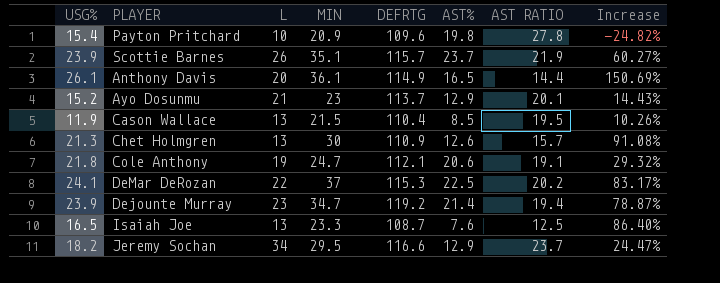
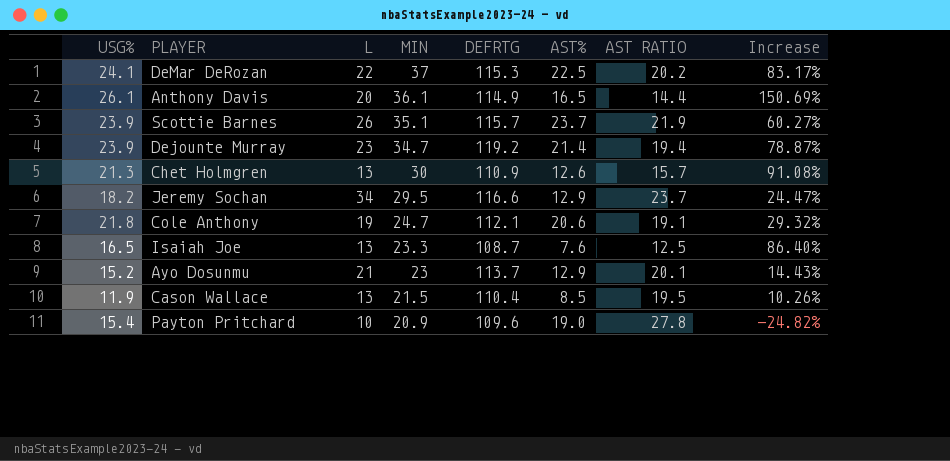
row order: none -> MIN descending
Payton Pritchard | AST%: 19.8 -> 19.0

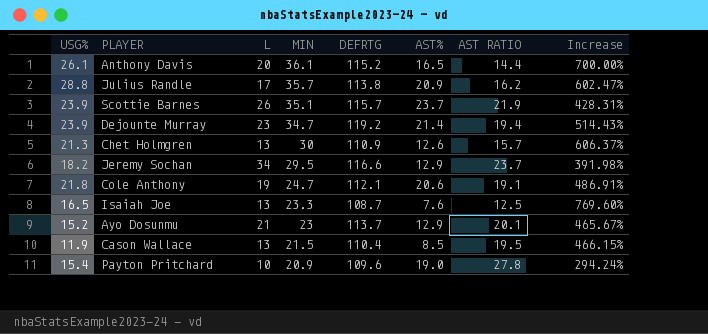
column Increase | formula: ([MIN] - [AST RATIO]) / [AST RATIO] -> ([DEFRTG] - [AST RATIO]) / [AST RATIO]
row DeMar DeRozan: 24.1 | 22 | 37 | 115.3 | 22.5 | 20.2 | 83.17% -> none
Anthony Davis | DEFRTG: 114.9 -> 115.2
row Julius Randle: none -> 28.8 | 17 | 35.7 | 113.8 | 20.9 | 16.2 | 602.47%

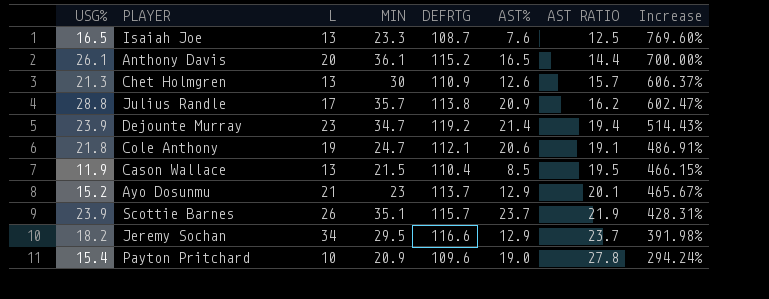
row order: MIN descending -> Increase descending

